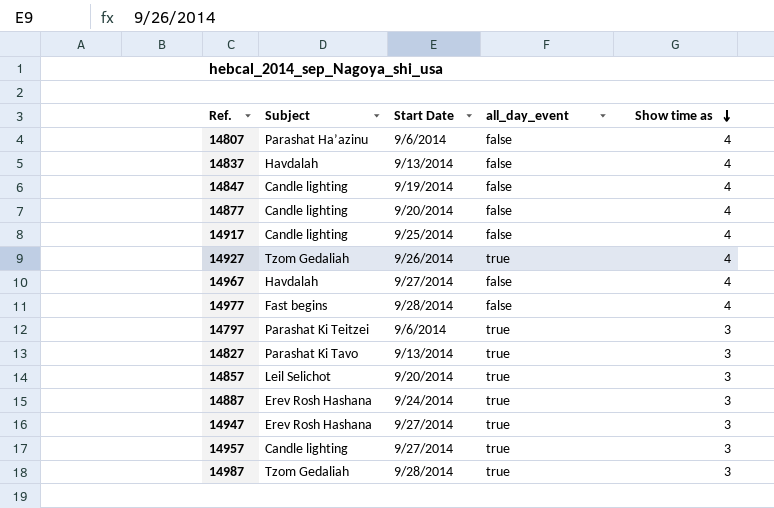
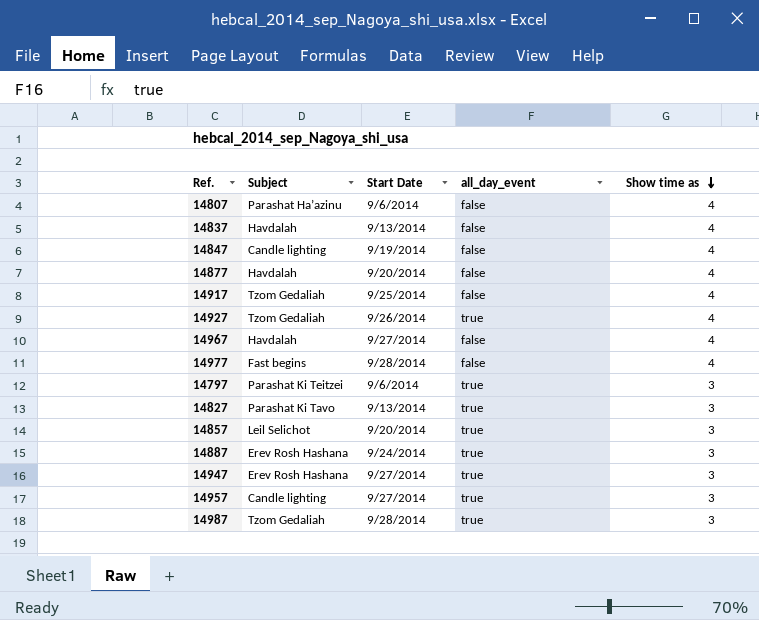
14877 | Subject: Candle lighting -> Havdalah
14917 | Subject: Candle lighting -> Tzom Gedaliah

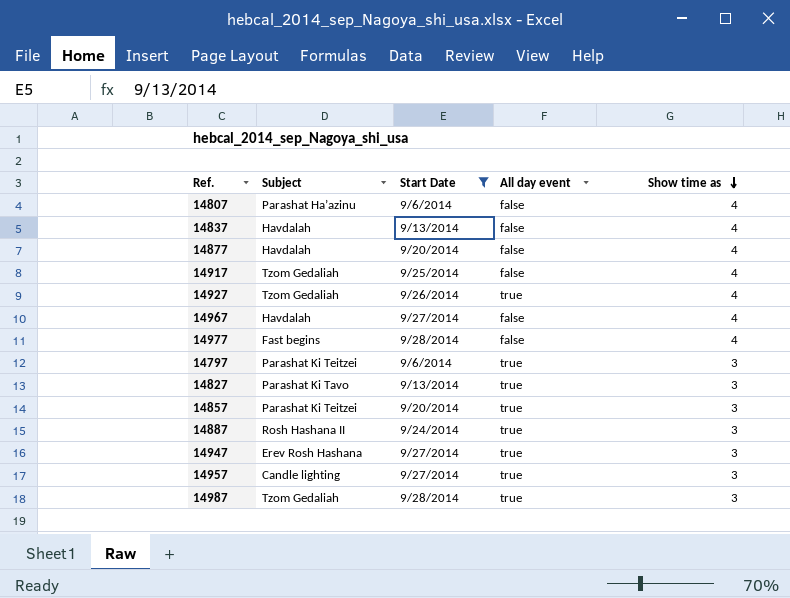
filter: none -> Start Date != 9/19/2014
column name: all_day_event -> All day event
14857 | Subject: Leil Selichot -> Parashat Ki Teitzei
14887 | Subject: Erev Rosh Hashana -> Rosh Hashana II

